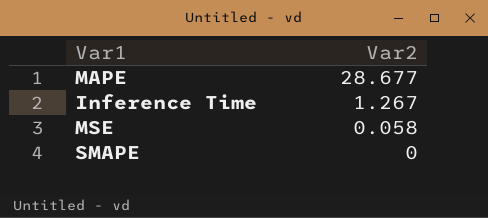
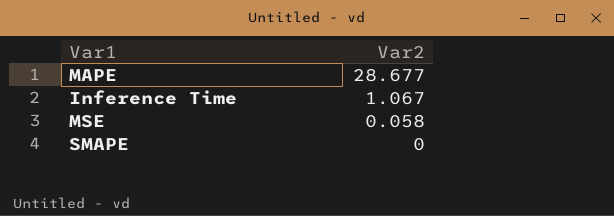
Inference Time | Var2: 1.267 -> 1.067

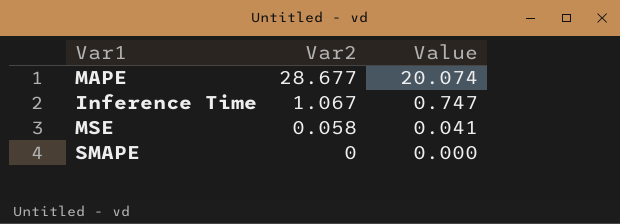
column Value | formula: none -> [Var2] * 0.7

